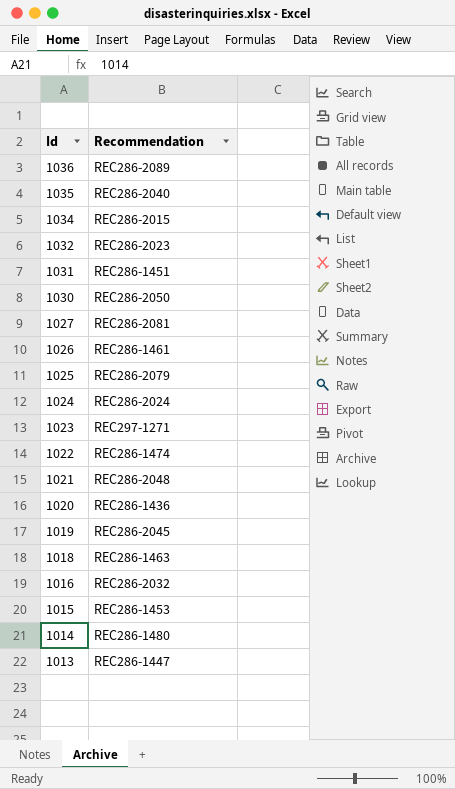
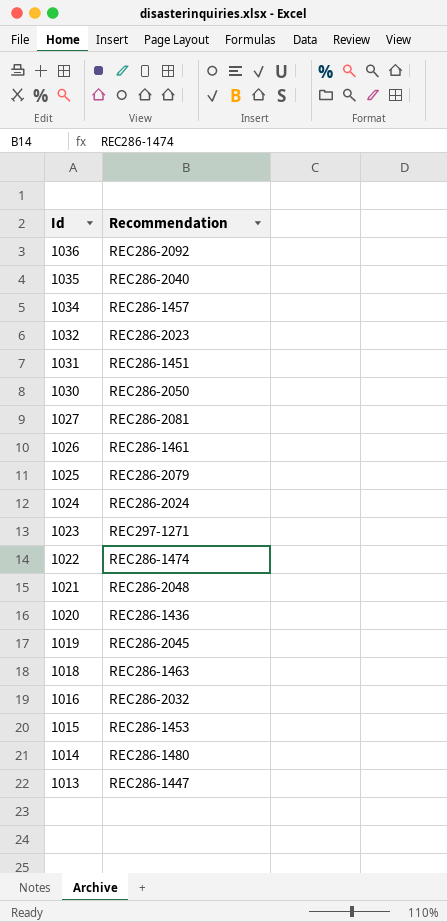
1036 | Recommendation: REC286-2089 -> REC286-2092
1034 | Recommendation: REC286-2015 -> REC286-1457

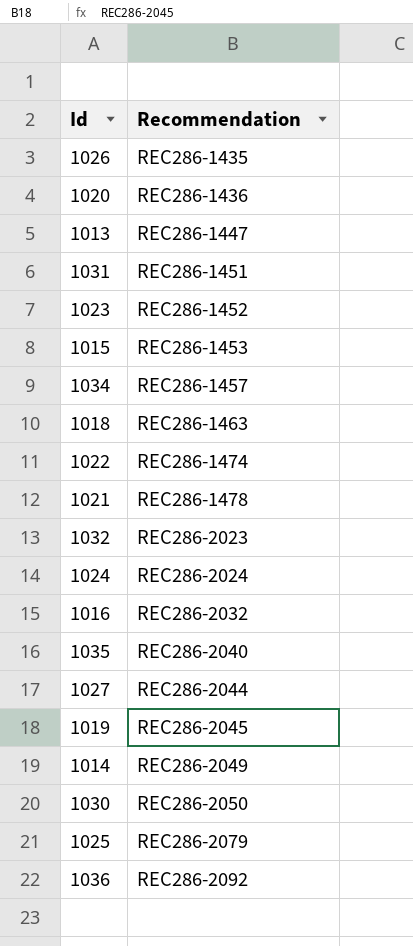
row order: Id descending -> Recommendation ascending
1026 | Recommendation: REC286-1461 -> REC286-1435
1023 | Recommendation: REC297-1271 -> REC286-1452
1021 | Recommendation: REC286-2048 -> REC286-1478
1027 | Recommendation: REC286-2081 -> REC286-2044
1014 | Recommendation: REC286-1480 -> REC286-2049

